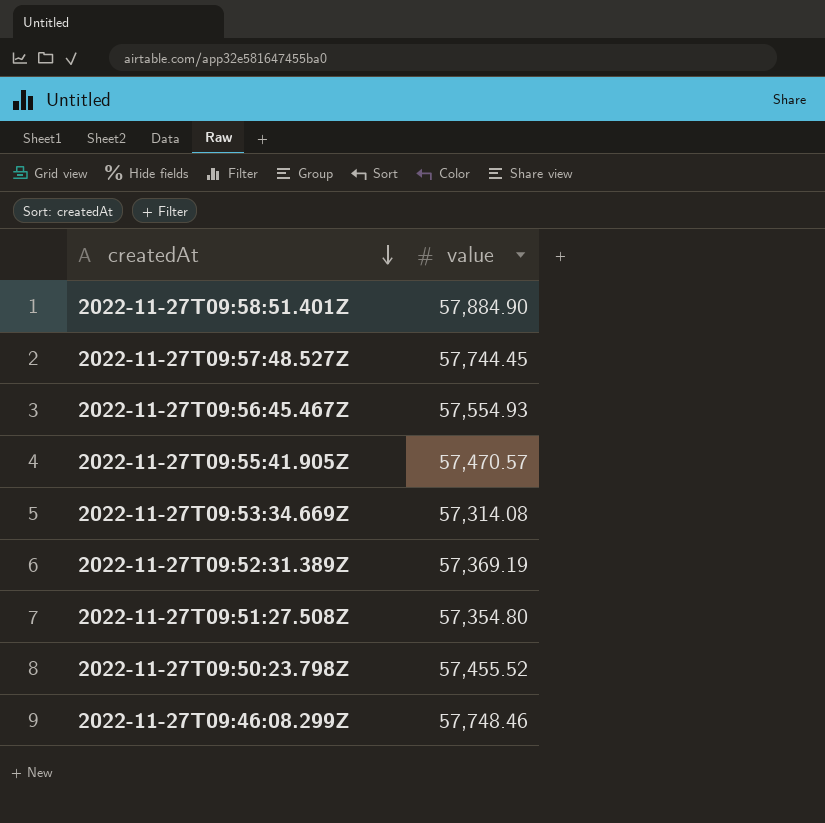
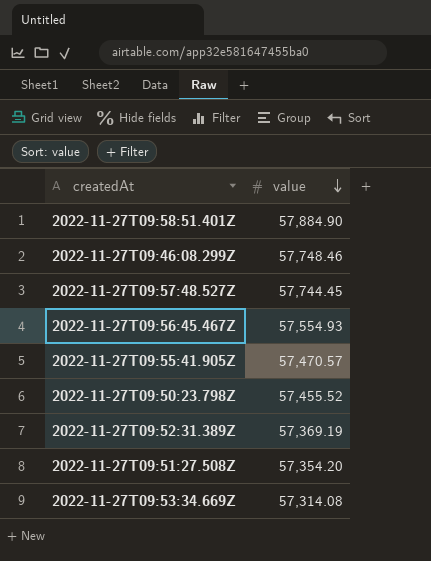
row order: createdAt descending -> value descending
2022-11-27T09:51:27.508Z | value: 57,354.80 -> 57,354.20

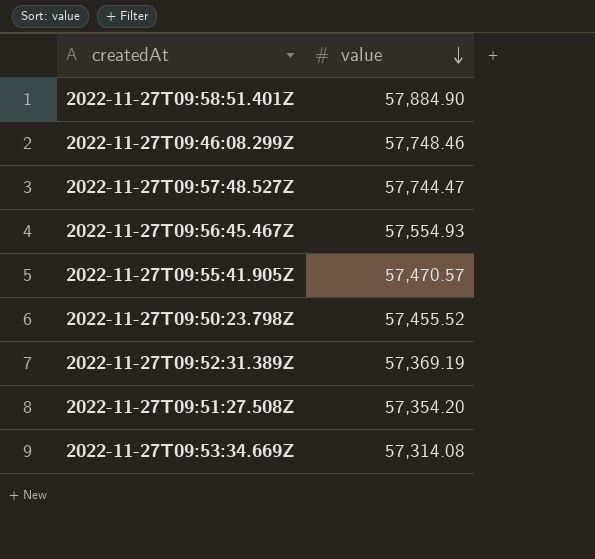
2022-11-27T09:57:48.527Z | value: 57,744.45 -> 57,744.47

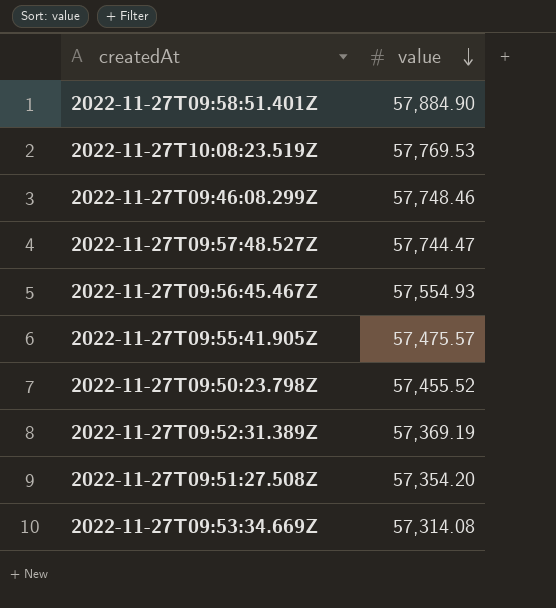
row 2022-11-27T10:08:23.519Z: none -> 57,769.53
2022-11-27T09:55:41.905Z | value: 57,470.57 -> 57,475.57

